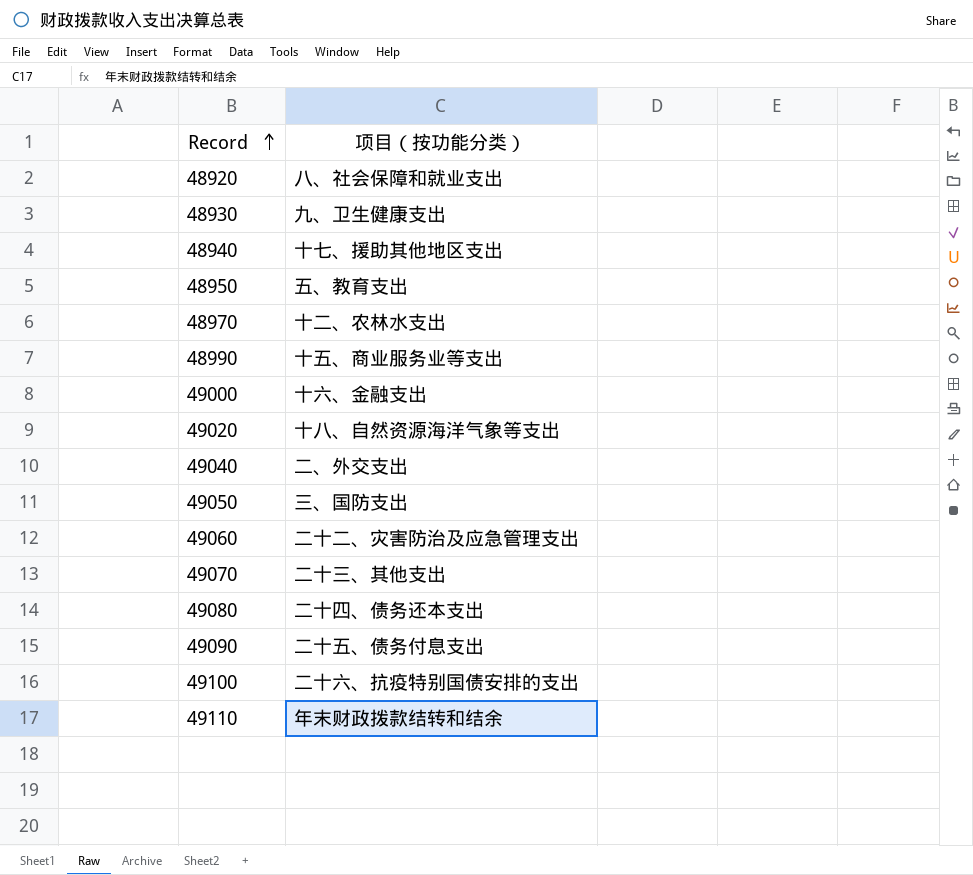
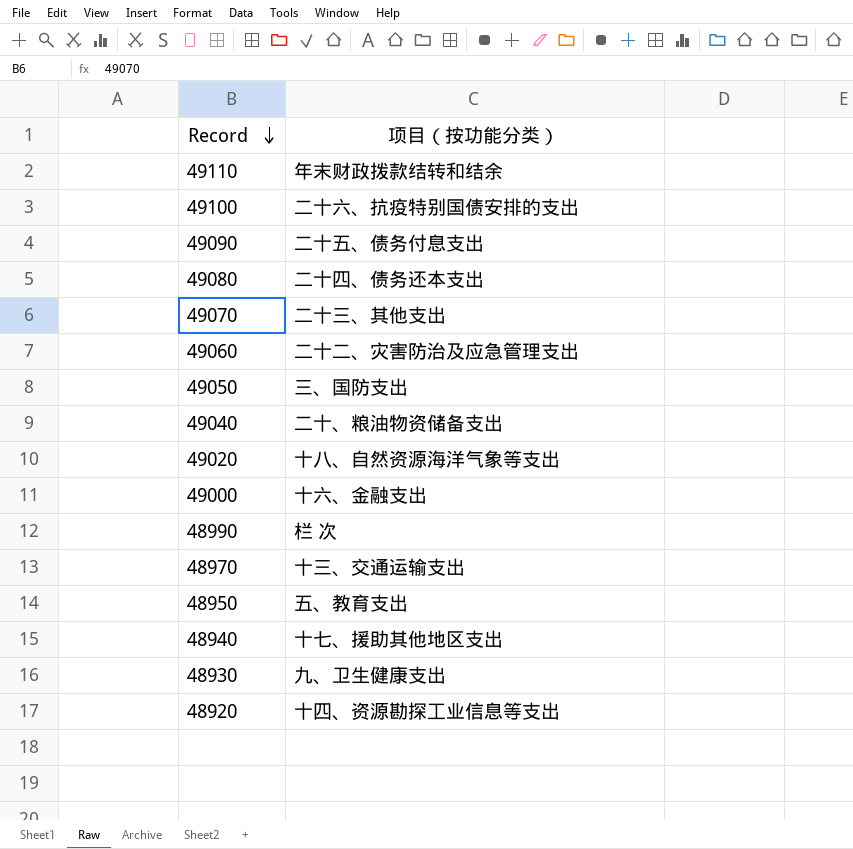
row order: Record ascending -> Record descending
49040 | 项目（按功能分类）: 二、外交支出 -> 二十、粮油物资储备支出
48990 | 项目（按功能分类）: 十五、商业服务业等支出 -> 栏 次
48970 | 项目（按功能分类）: 十二、农林水支出 -> 十三、交通运输支出
48920 | 项目（按功能分类）: 八、社会保障和就业支出 -> 十四、资源勘探工业信息等支出

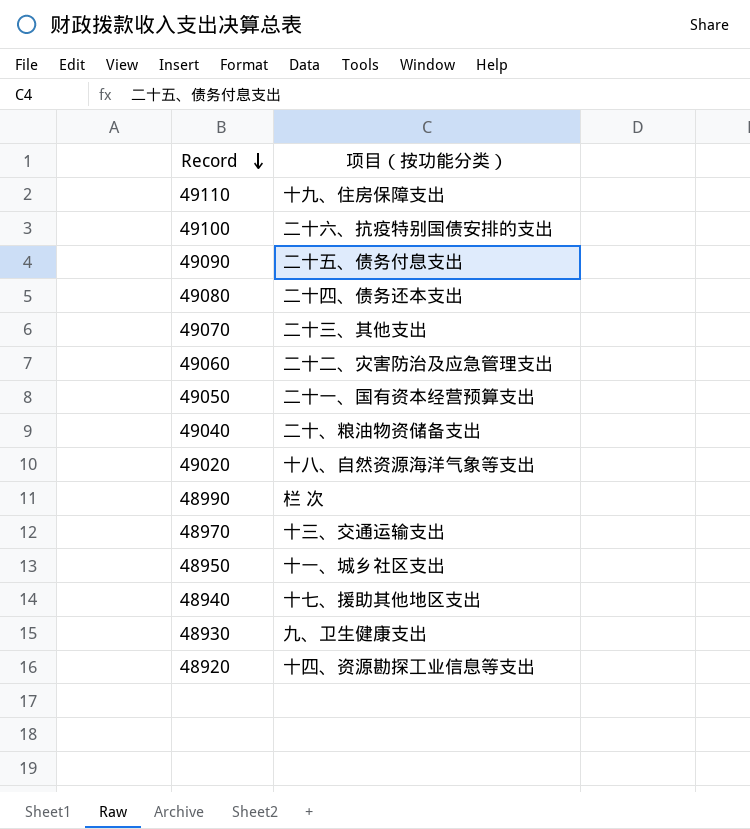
row 49000: 十六、金融支出 -> none
49110 | 项目（按功能分类）: 年末财政拨款结转和结余 -> 十九、住房保障支出
49050 | 项目（按功能分类）: 三、国防支出 -> 二十一、国有资本经营预算支出
48950 | 项目（按功能分类）: 五、教育支出 -> 十一、城乡社区支出

